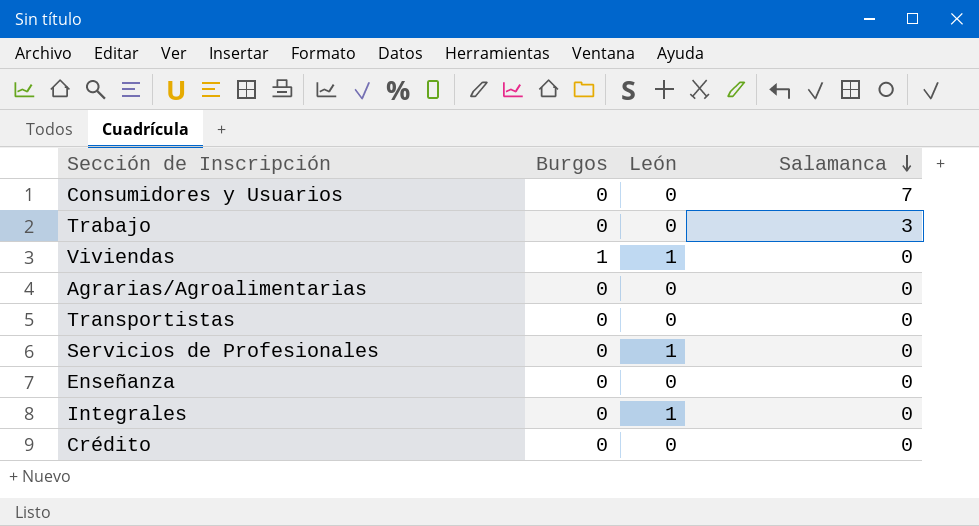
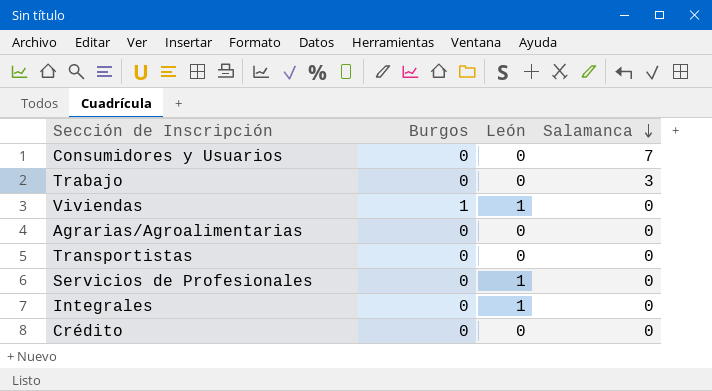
row Enseñanza: 0 | 0 | 0 -> none

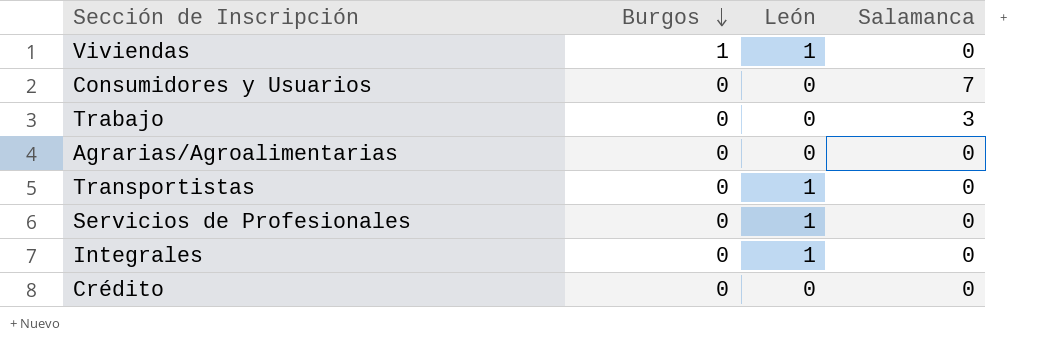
row order: Salamanca descending -> Burgos descending
Transportistas | León: 0 -> 1

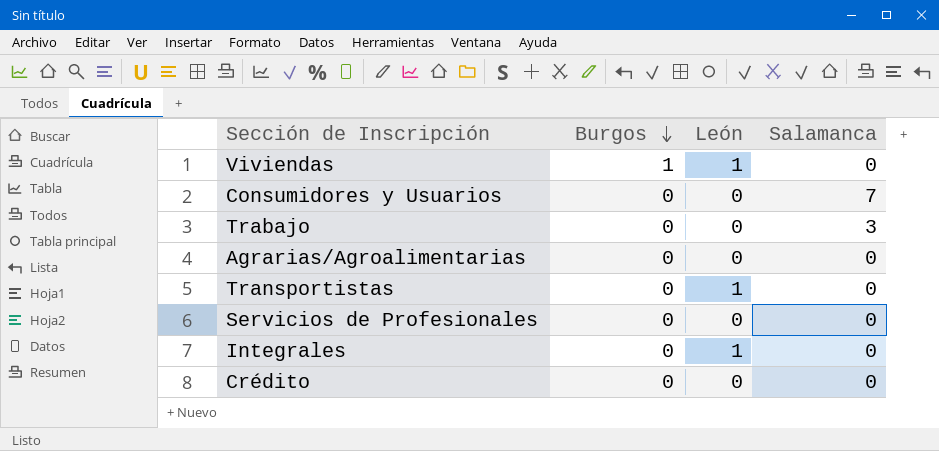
Servicios de Profesionales | León: 1 -> 0

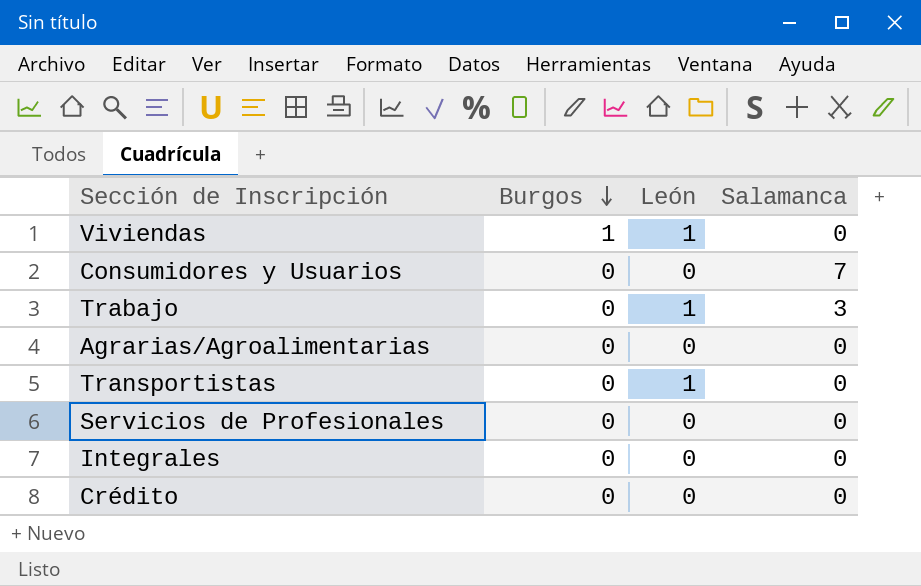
Trabajo | León: 0 -> 1
Integrales | León: 1 -> 0

